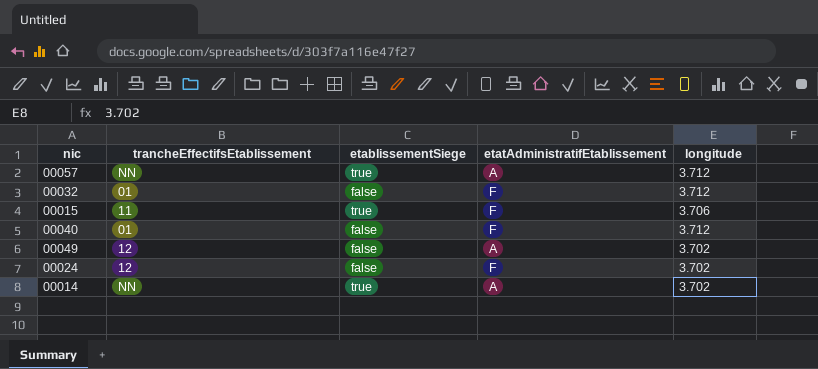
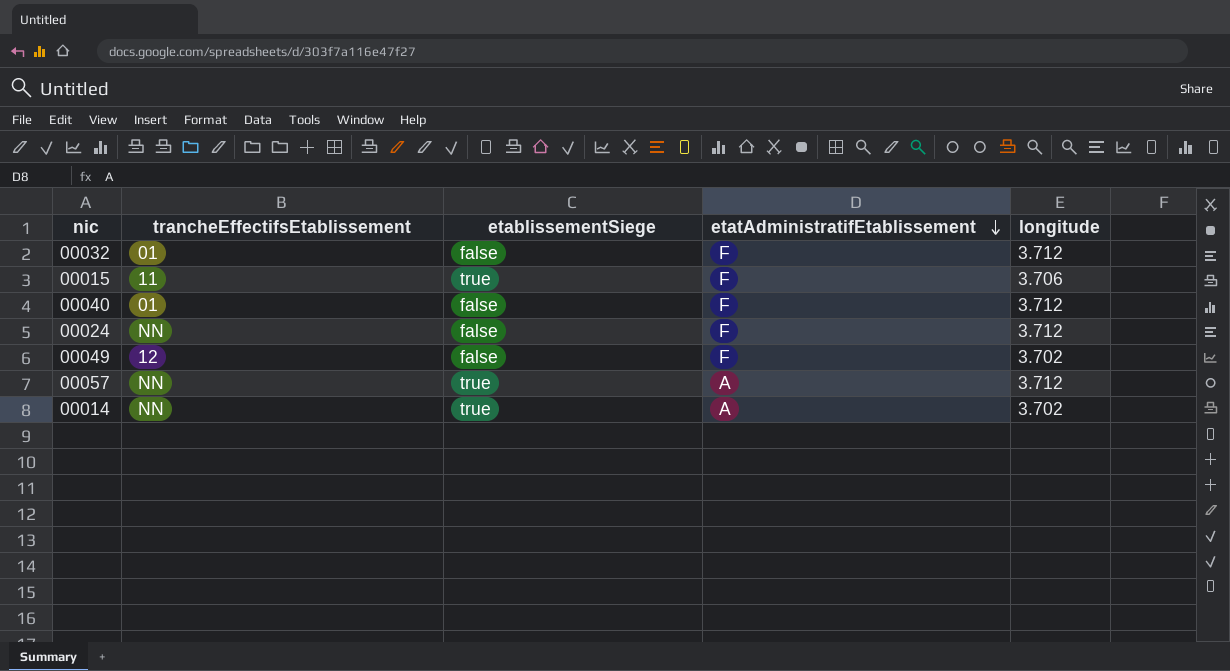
row order: none -> etatAdministratifEtablissement descending
00024 | trancheEffectifsEtablissement: 12 -> NN
00024 | longitude: 3.702 -> 3.712
00049 | etatAdministratifEtablissement: A -> F

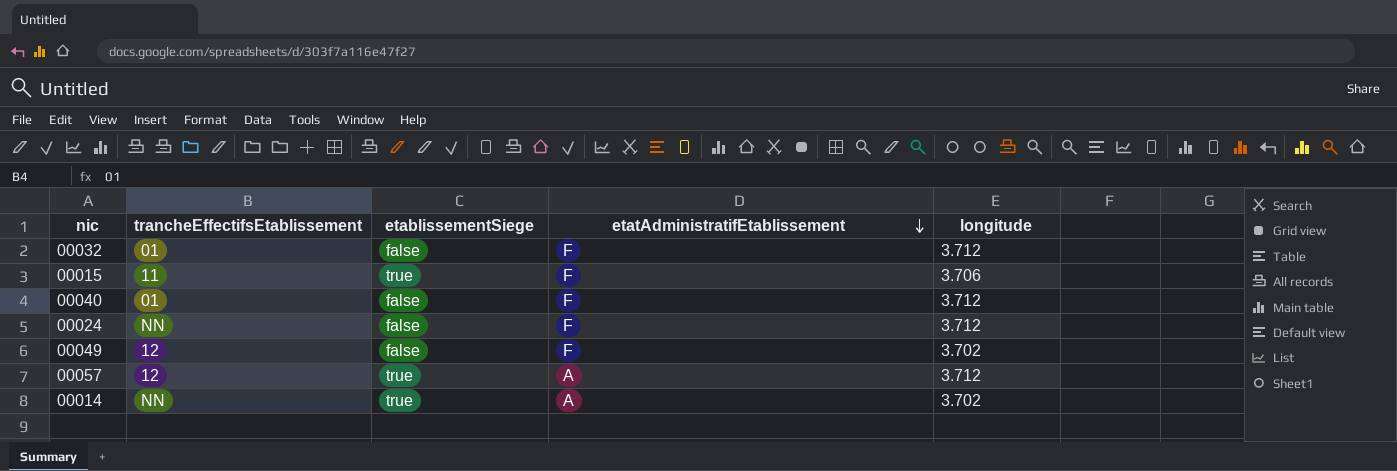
00057 | trancheEffectifsEtablissement: NN -> 12

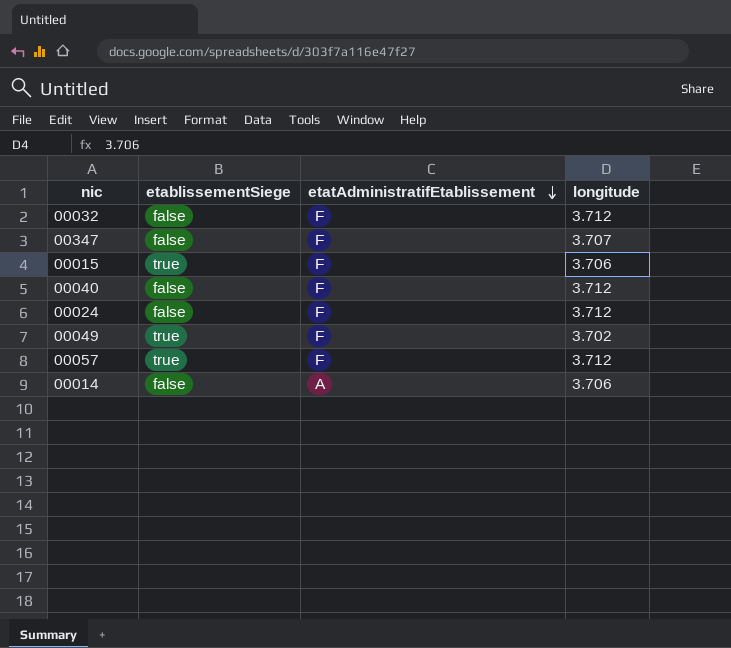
column trancheEffectifsEtablissement | position: 2 -> none
row 00347: none -> false | F | 3.707
00049 | etablissementSiege: false -> true
00057 | etatAdministratifEtablissement: A -> F
00014 | etablissementSiege: true -> false
00014 | longitude: 3.702 -> 3.706

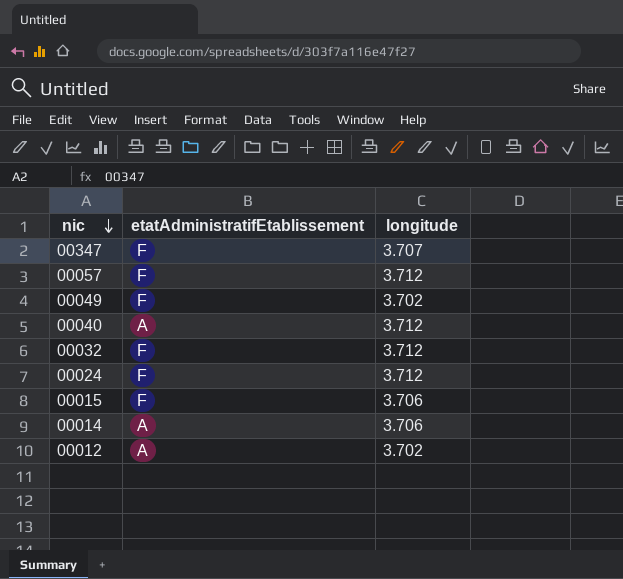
row order: etatAdministratifEtablissement descending -> nic descending
column etablissementSiege | position: 2 -> none
00040 | etatAdministratifEtablissement: F -> A
row 00012: none -> A | 3.702

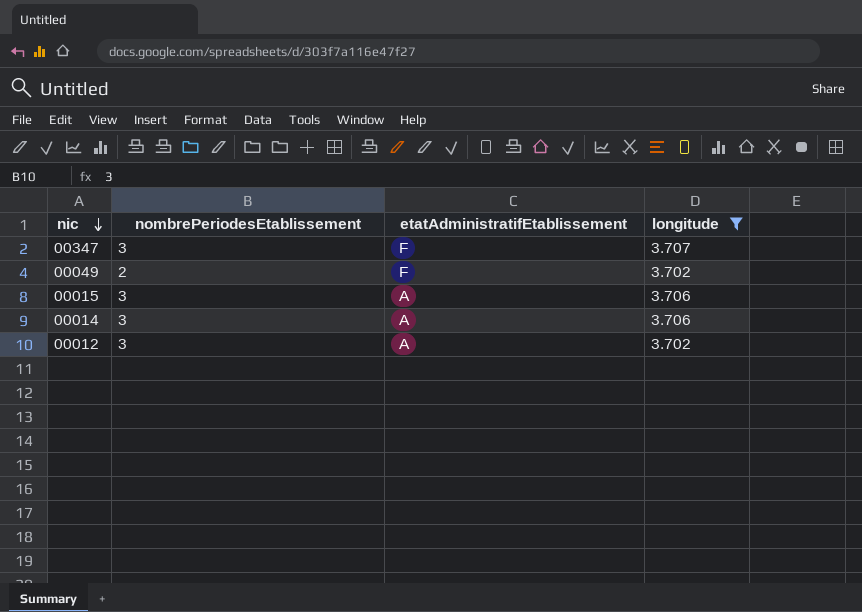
filter: none -> longitude != 3.712
column nombrePeriodesEtablissement | position: none -> 2
00015 | etatAdministratifEtablissement: F -> A

